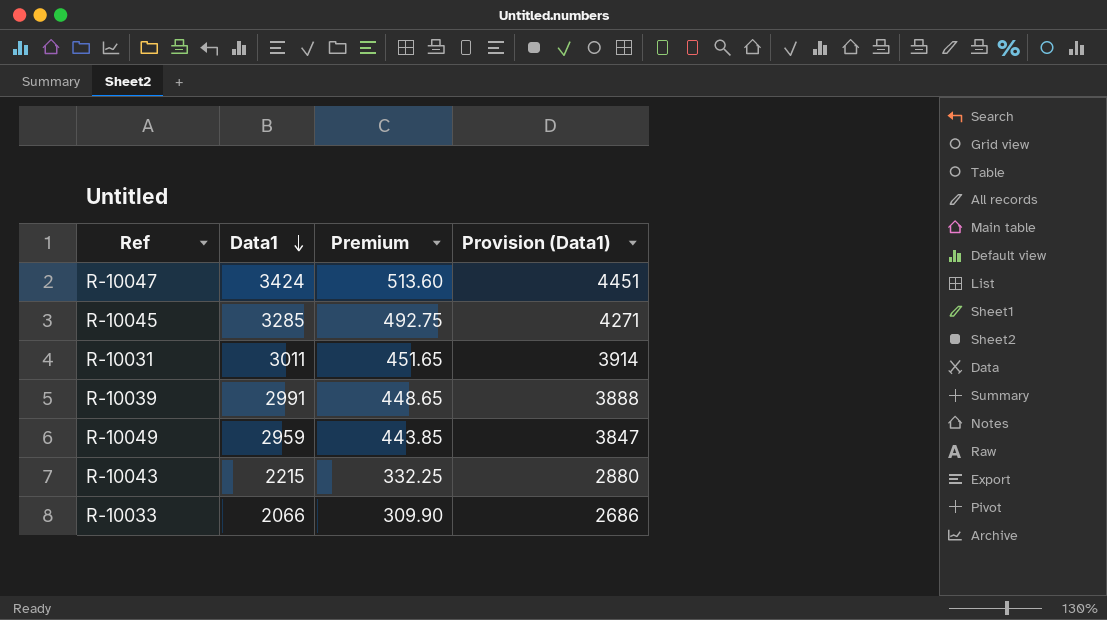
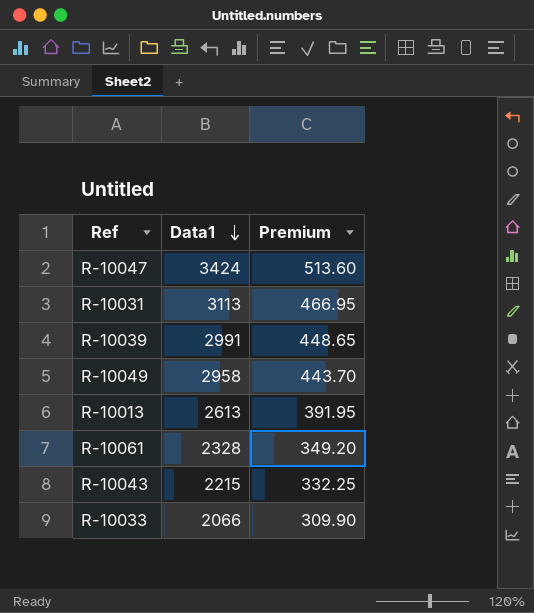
column Provision (Data1) | formula: [Data1] * 1.3 -> none
row R-10045: 3285 | 492.75 | 4271 -> none
R-10031 | Data1: 3011 -> 3113
R-10031 | Premium: 451.65 -> 466.95
R-10049 | Data1: 2959 -> 2958
R-10049 | Premium: 443.85 -> 443.70
row R-10013: none -> 2613 | 391.95
row R-10061: none -> 2328 | 349.20

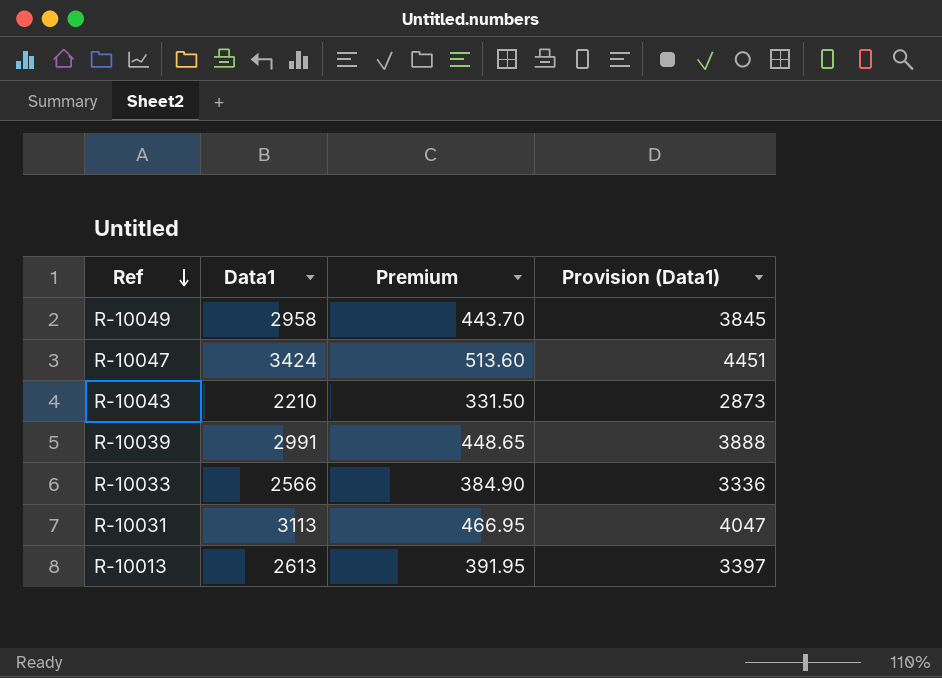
row order: Data1 descending -> Ref descending
column Provision (Data1) | formula: none -> [Data1] * 1.3
row R-10061: 2328 | 349.20 -> none
R-10043 | Data1: 2215 -> 2210
R-10043 | Premium: 332.25 -> 331.50
R-10033 | Data1: 2066 -> 2566
R-10033 | Premium: 309.90 -> 384.90

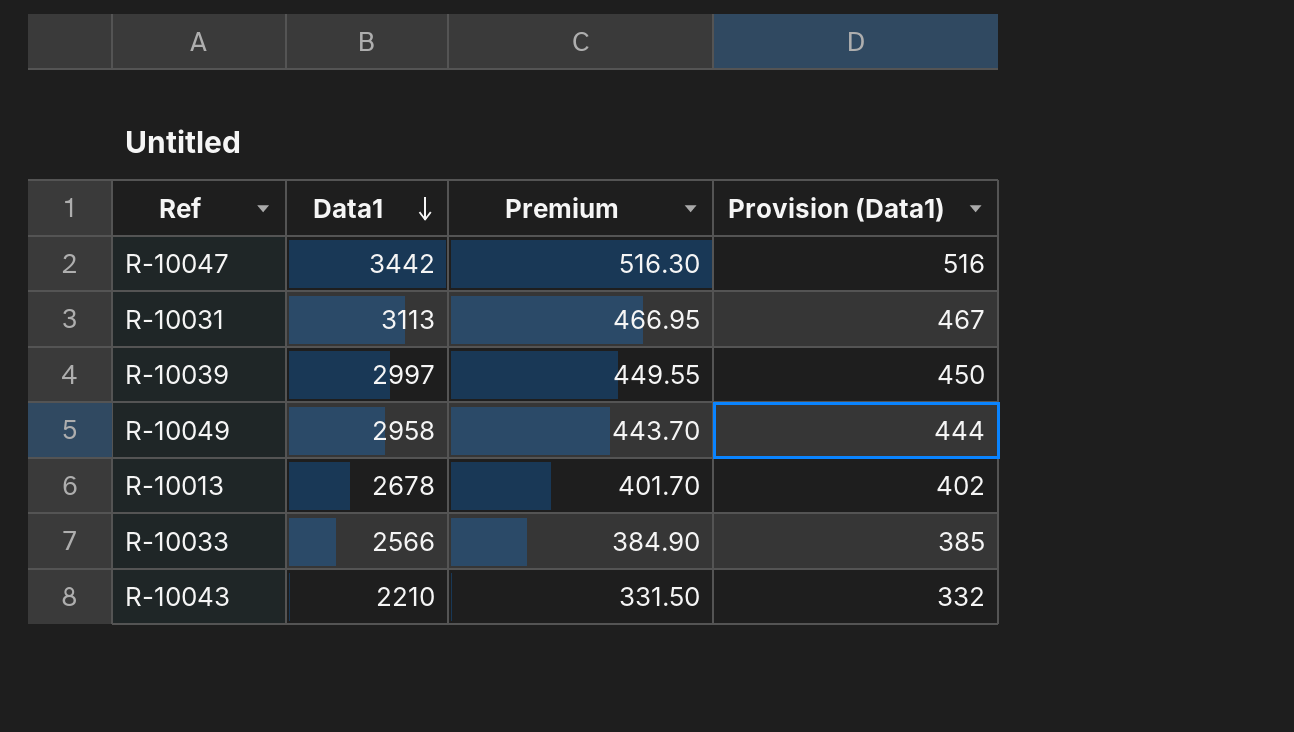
row order: Ref descending -> Data1 descending
column Provision (Data1) | formula: [Data1] * 1.3 -> [Data1] * 0.15
R-10047 | Data1: 3424 -> 3442
R-10047 | Premium: 513.60 -> 516.30
R-10039 | Data1: 2991 -> 2997
R-10039 | Premium: 448.65 -> 449.55
R-10013 | Data1: 2613 -> 2678
R-10013 | Premium: 391.95 -> 401.70

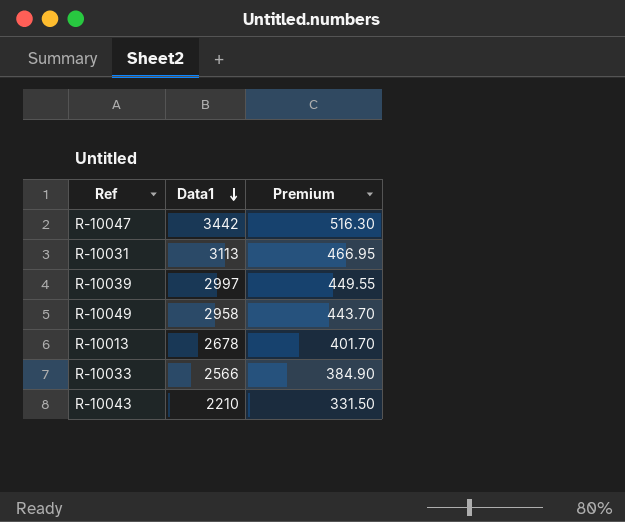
column Provision (Data1) | formula: [Data1] * 0.15 -> none

